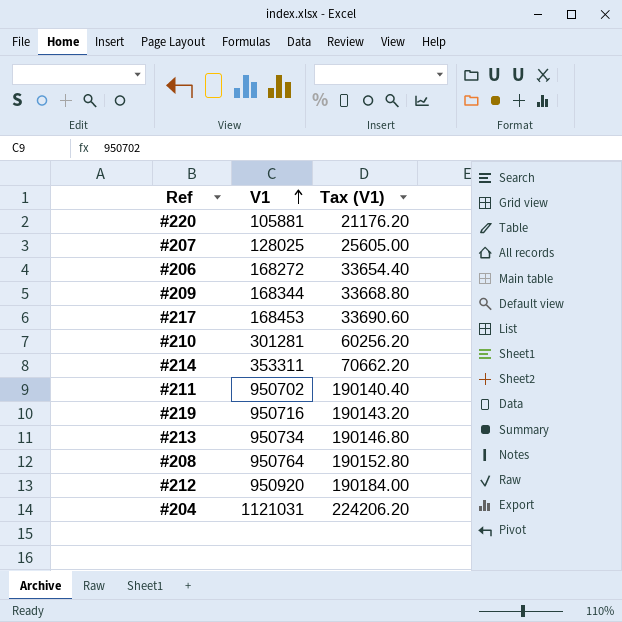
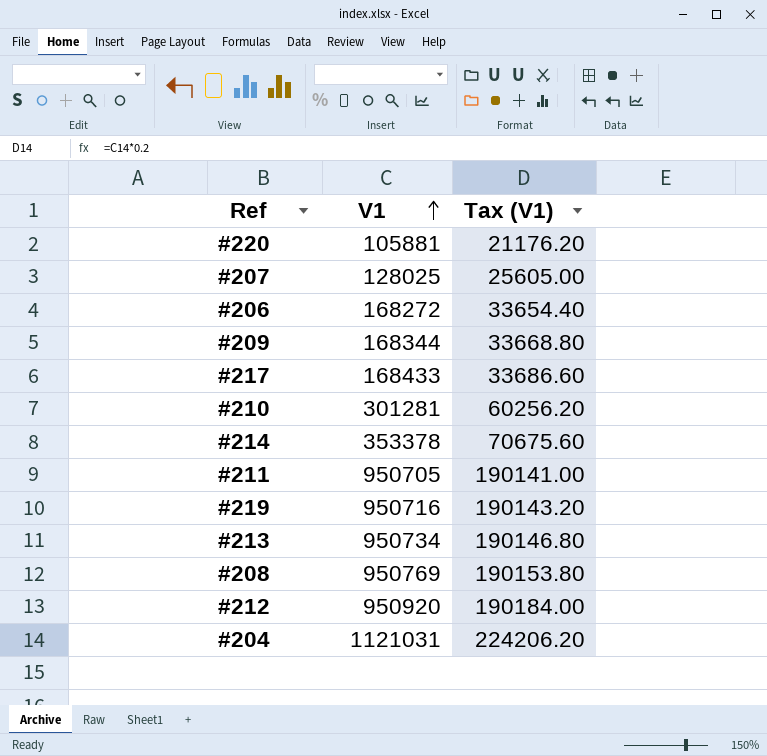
#217 | V1: 168453 -> 168433
#217 | Tax (V1): 33690.60 -> 33686.60
#214 | V1: 353311 -> 353378
#214 | Tax (V1): 70662.20 -> 70675.60
#211 | V1: 950702 -> 950705
#211 | Tax (V1): 190140.40 -> 190141.00
#208 | V1: 950764 -> 950769
#208 | Tax (V1): 190152.80 -> 190153.80

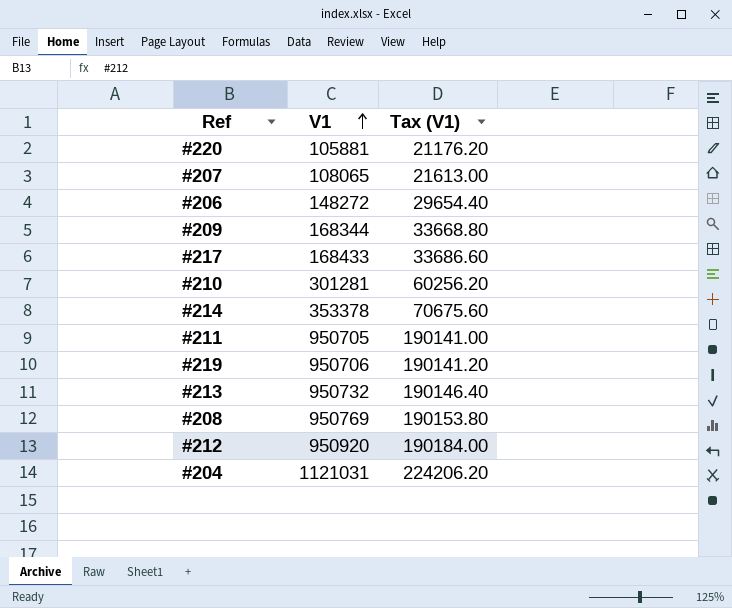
#207 | V1: 128025 -> 108065
#207 | Tax (V1): 25605.00 -> 21613.00
#206 | V1: 168272 -> 148272
#206 | Tax (V1): 33654.40 -> 29654.40
#219 | V1: 950716 -> 950706
#219 | Tax (V1): 190143.20 -> 190141.20
#213 | V1: 950734 -> 950732
#213 | Tax (V1): 190146.80 -> 190146.40

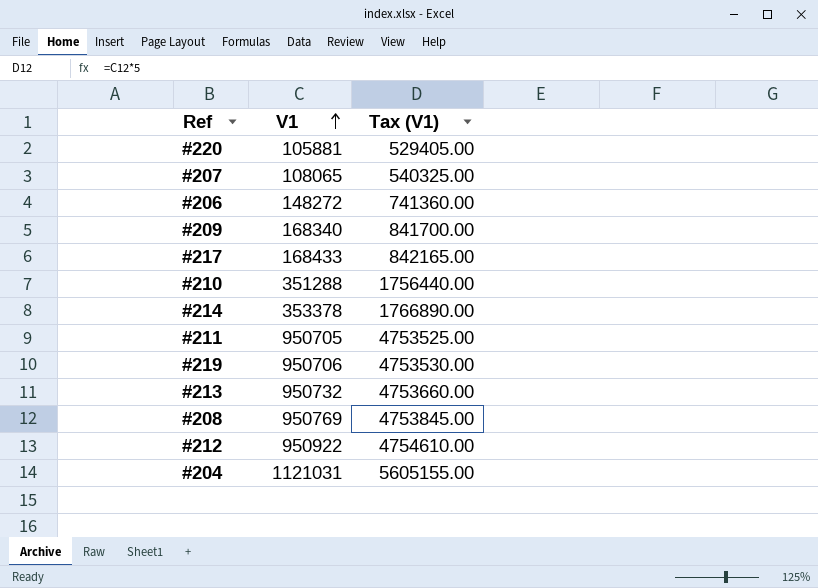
column Tax (V1) | formula: [V1] * 0.2 -> [V1] * 5
#209 | V1: 168344 -> 168340
#210 | V1: 301281 -> 351288
#212 | V1: 950920 -> 950922

